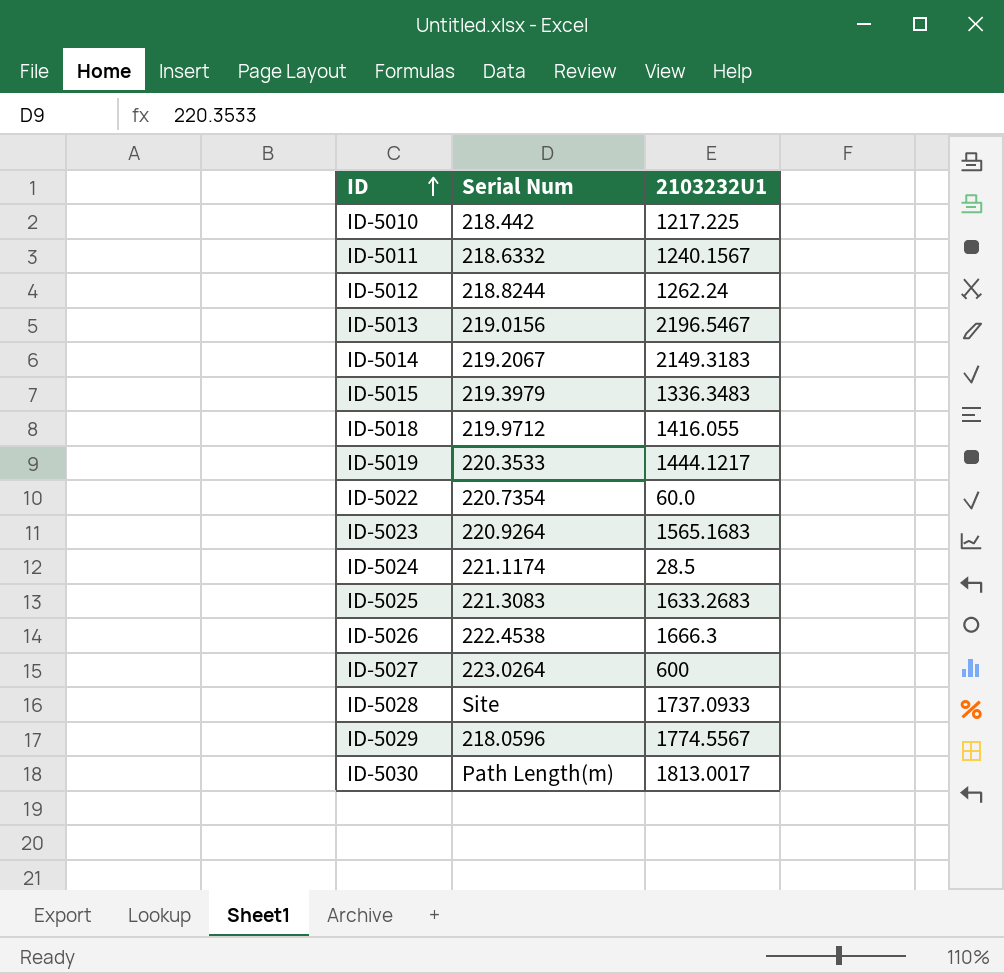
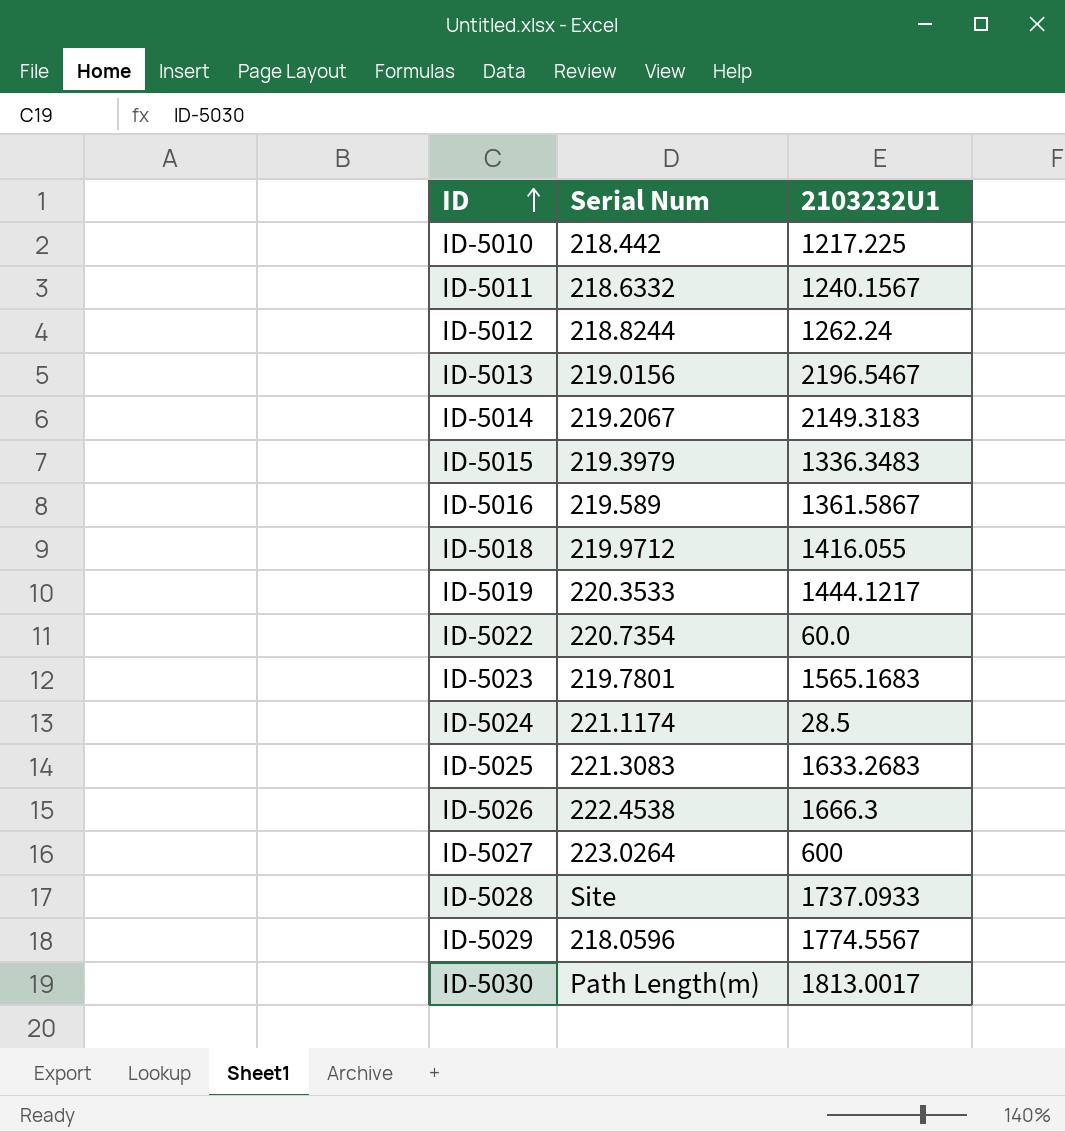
row ID-5016: none -> 219.589 | 1361.5867
ID-5023 | Serial Num: 220.9264 -> 219.7801

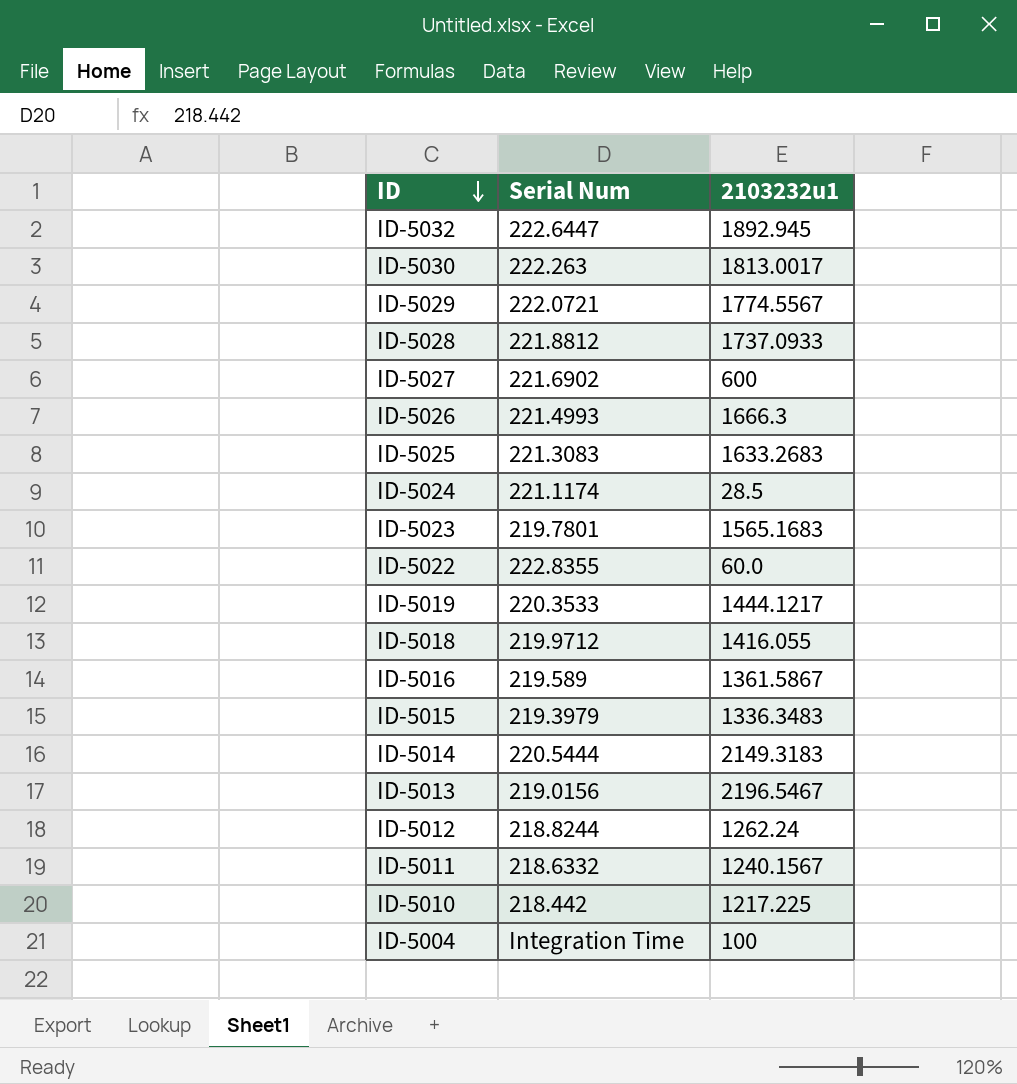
row order: ID ascending -> ID descending
column name: 2103232U1 -> 2103232u1
row ID-5032: none -> 222.6447 | 1892.945
ID-5030 | Serial Num: Path Length(m) -> 222.263
ID-5029 | Serial Num: 218.0596 -> 222.0721
ID-5028 | Serial Num: Site -> 221.8812
ID-5027 | Serial Num: 223.0264 -> 221.6902
ID-5026 | Serial Num: 222.4538 -> 221.4993
ID-5022 | Serial Num: 220.7354 -> 222.8355
ID-5014 | Serial Num: 219.2067 -> 220.5444
row ID-5004: none -> Integration Time | 100

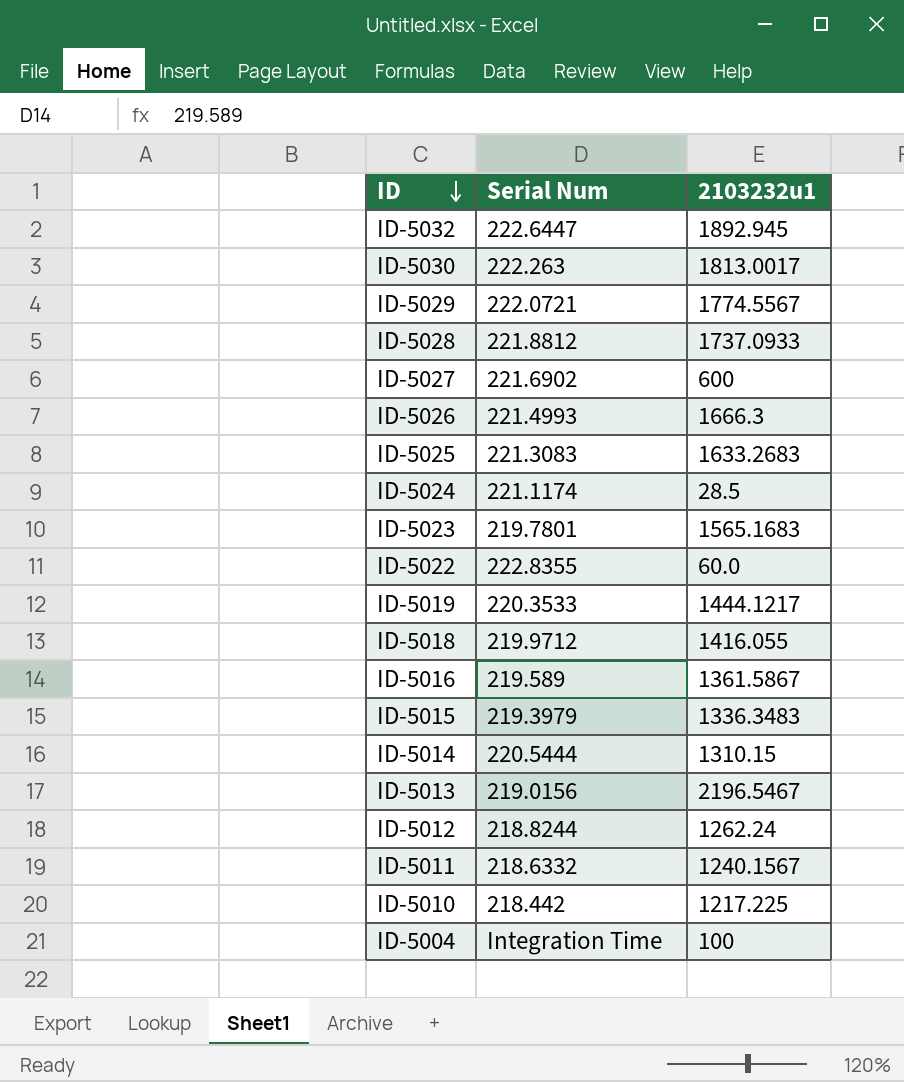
ID-5014 | 2103232u1: 2149.3183 -> 1310.15

